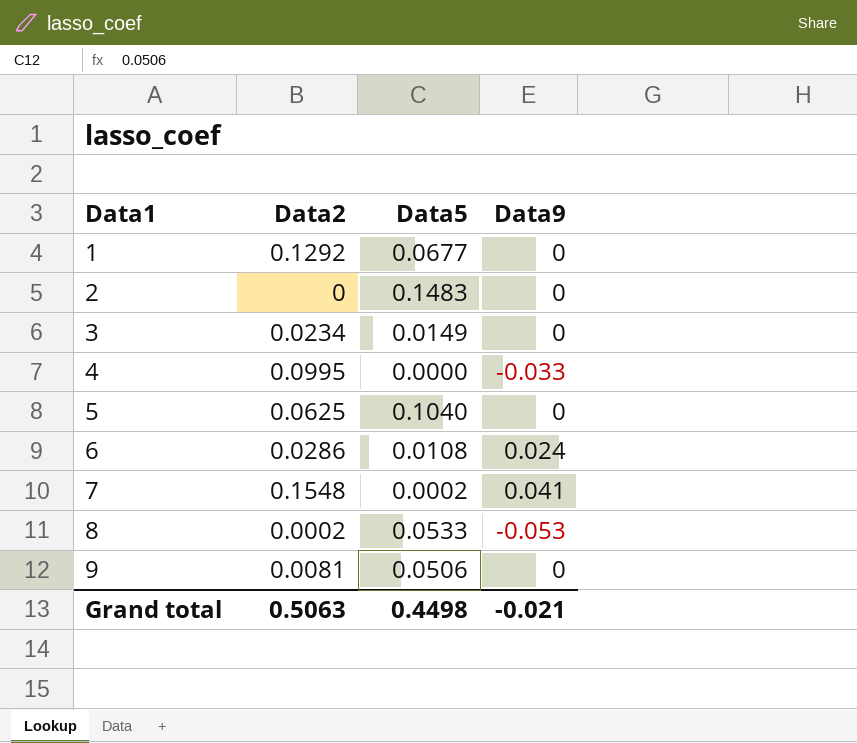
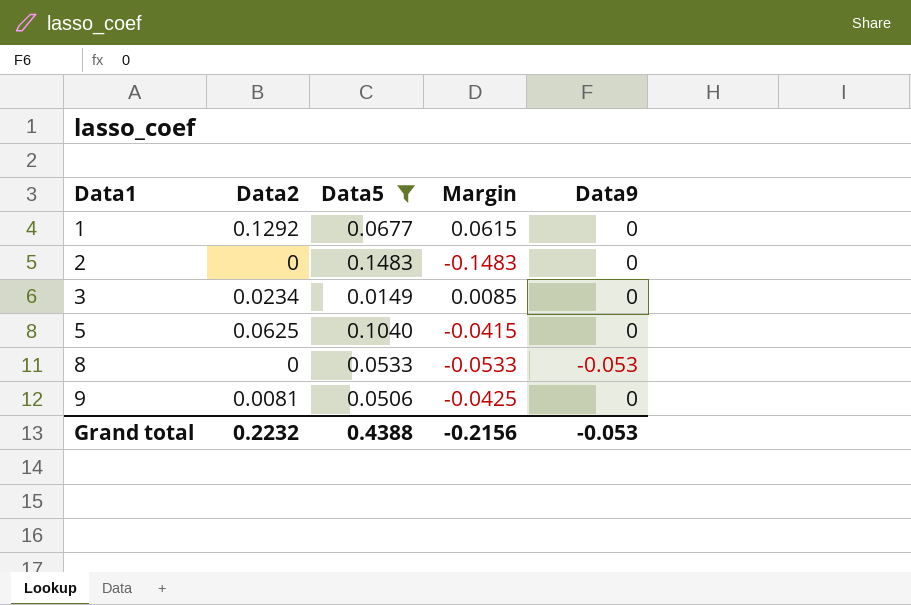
filter: none -> Data5 >= 0.0149
column Margin | formula: none -> [Data2] - [Data5]
8 | Data2: 0.0002 -> 0
Grand total | Data2: 0.5063 -> 0.2232
Grand total | Data5: 0.4498 -> 0.4388
Grand total | Data9: -0.021 -> -0.053

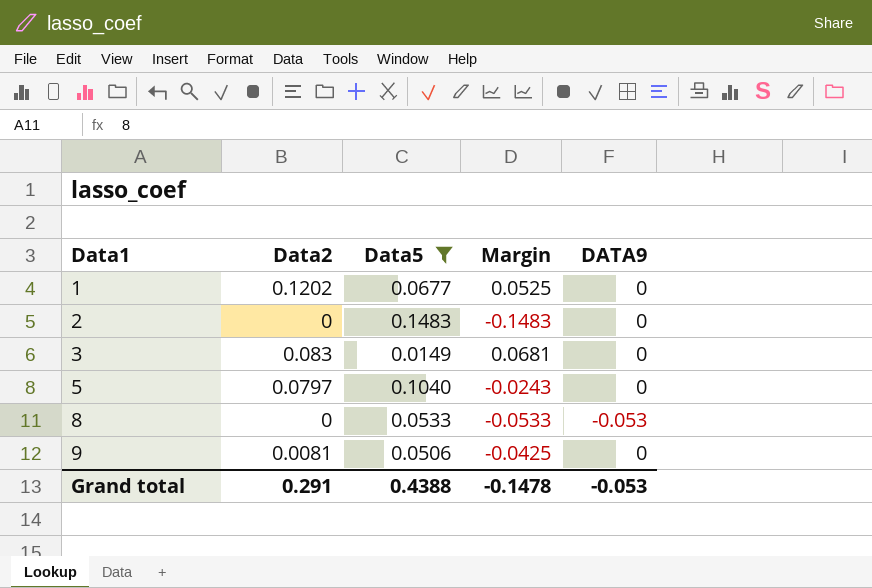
column name: Data9 -> DATA9
1 | Data2: 0.1292 -> 0.1202
1 | Margin: 0.0615 -> 0.0525
3 | Data2: 0.0234 -> 0.083
3 | Margin: 0.0085 -> 0.0681
5 | Data2: 0.0625 -> 0.0797
5 | Margin: -0.0415 -> -0.0243
Grand total | Data2: 0.2232 -> 0.291
Grand total | Margin: -0.2156 -> -0.1478

